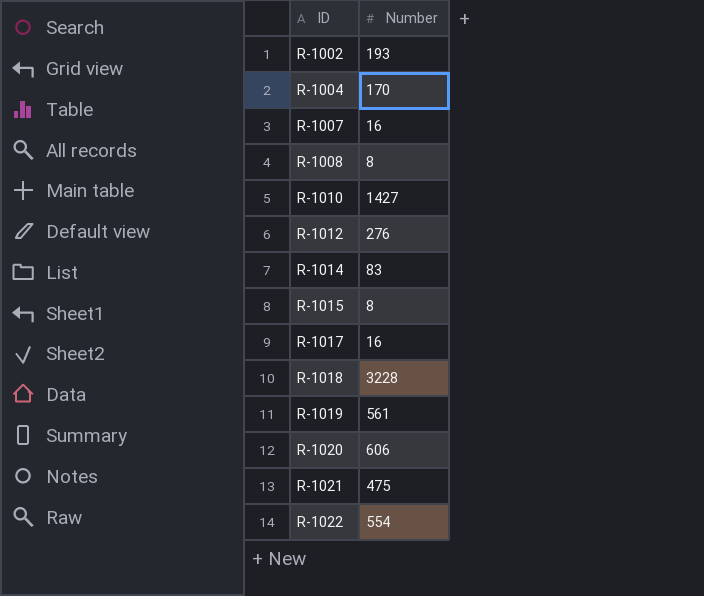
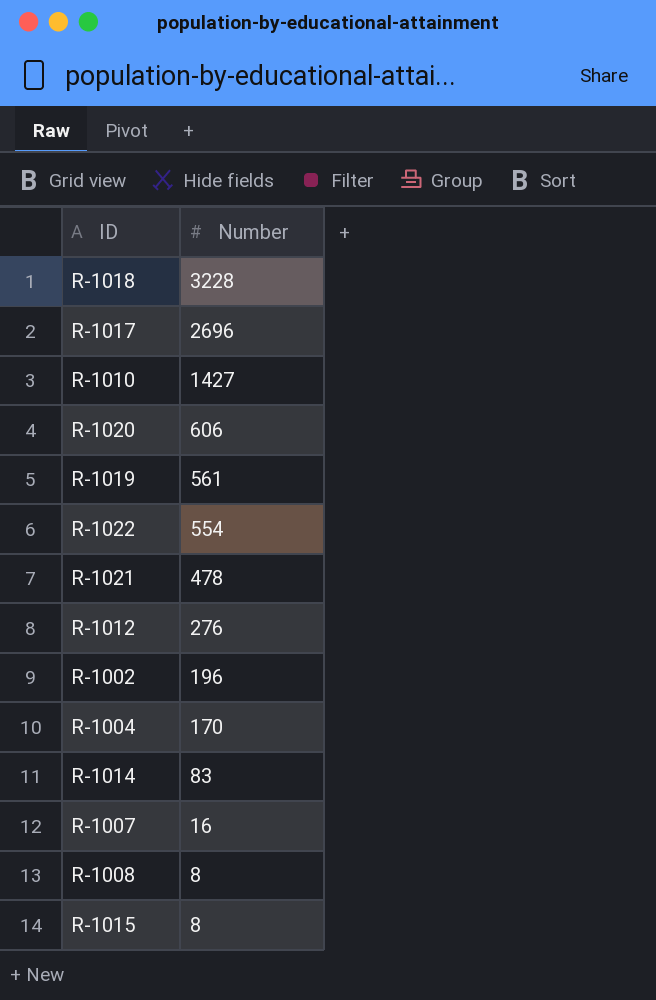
row order: ID ascending -> Number descending
R-1017 | Number: 16 -> 2696
R-1021 | Number: 475 -> 478
R-1002 | Number: 193 -> 196

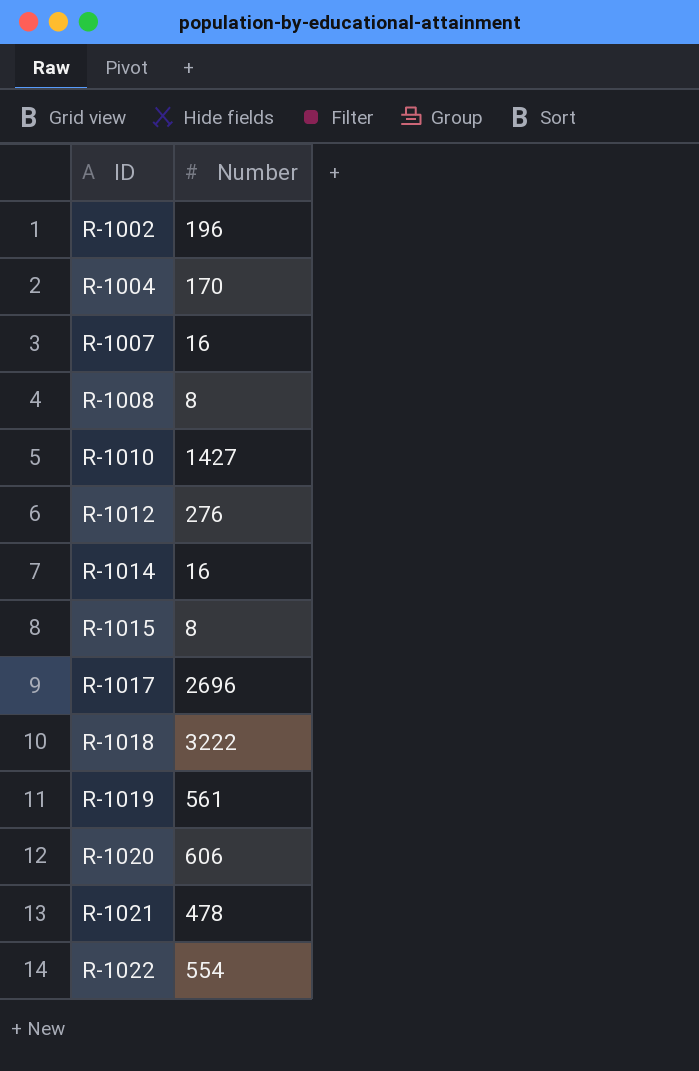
row order: Number descending -> ID ascending
R-1014 | Number: 83 -> 16
R-1018 | Number: 3228 -> 3222

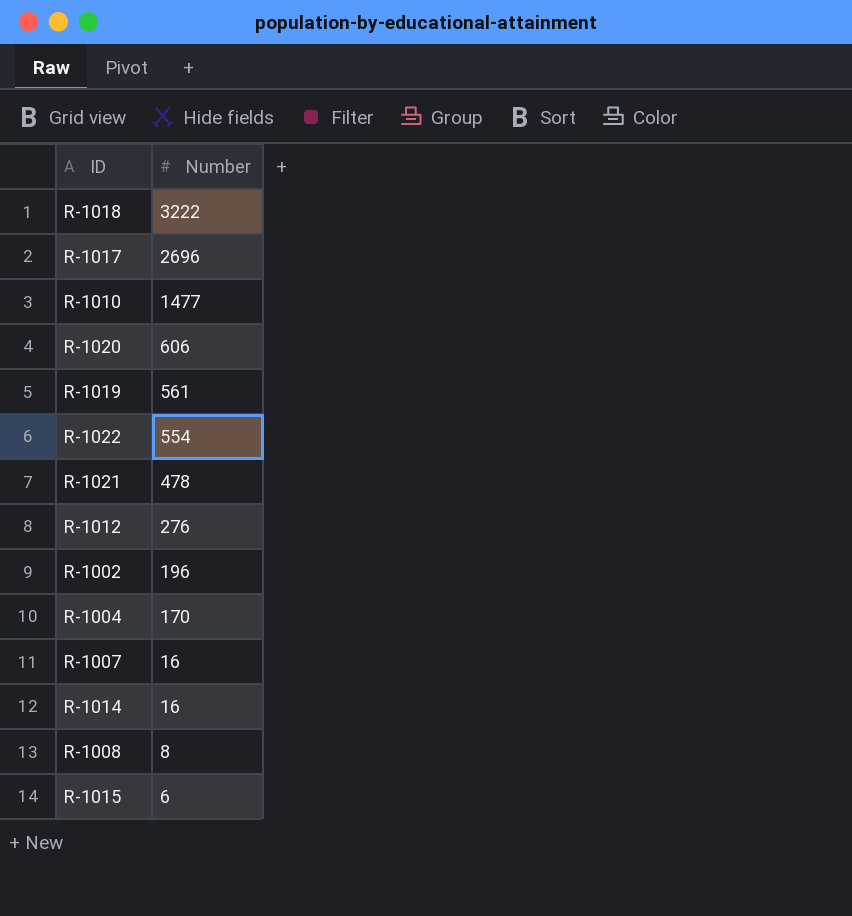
row order: ID ascending -> Number descending
R-1010 | Number: 1427 -> 1477
R-1015 | Number: 8 -> 6

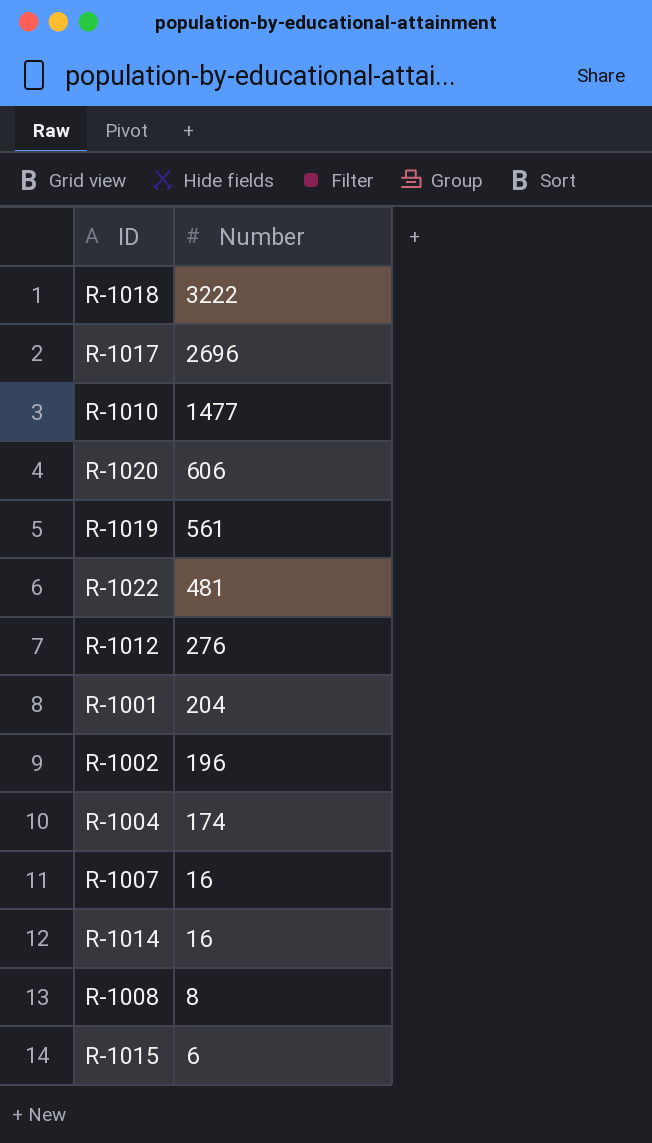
row R-1021: 478 -> none
R-1022 | Number: 554 -> 481
row R-1001: none -> 204
R-1004 | Number: 170 -> 174

